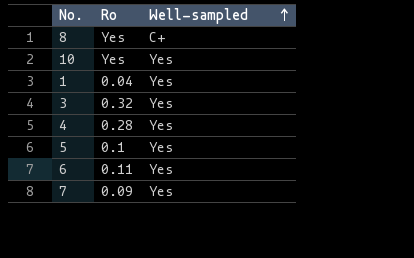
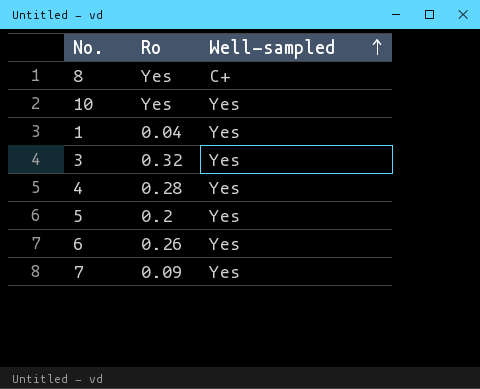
5 | Ro: 0.1 -> 0.2
6 | Ro: 0.11 -> 0.26

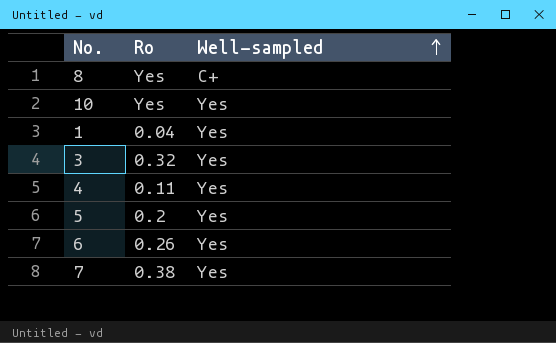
4 | Ro: 0.28 -> 0.11
7 | Ro: 0.09 -> 0.38

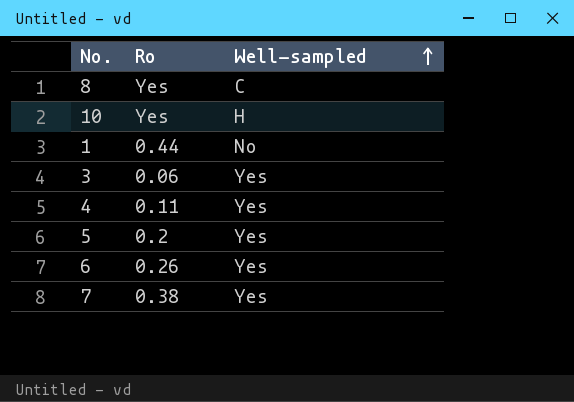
8 | Well-sampled: C+ -> C
10 | Well-sampled: Yes -> H
1 | Ro: 0.04 -> 0.44
1 | Well-sampled: Yes -> No
3 | Ro: 0.32 -> 0.06

